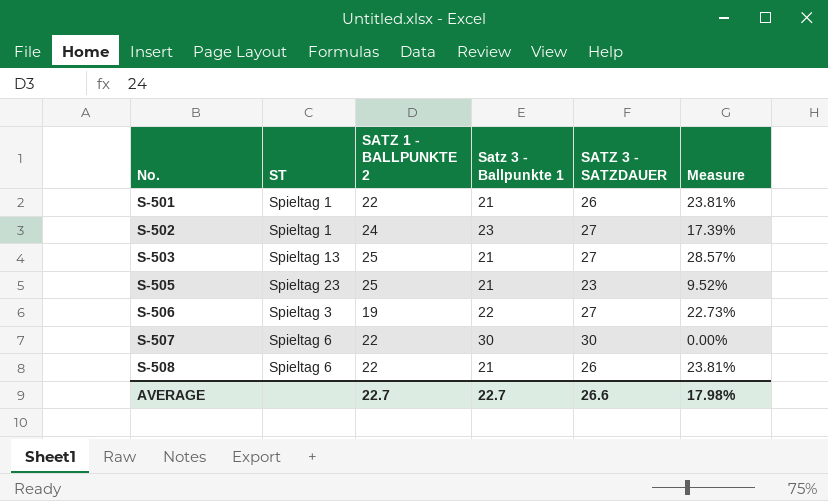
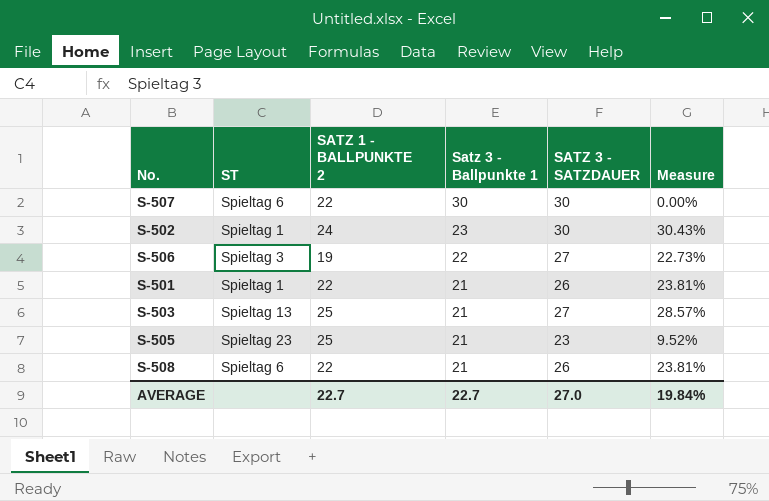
row order: No. ascending -> Satz 3 - Ballpunkte 1 descending
S-502 | SATZ 3 - SATZDAUER: 27 -> 30
S-502 | Measure: 17.39% -> 30.43%
AVERAGE | SATZ 3 - SATZDAUER: 26.6 -> 27.0
AVERAGE | Measure: 17.98% -> 19.84%

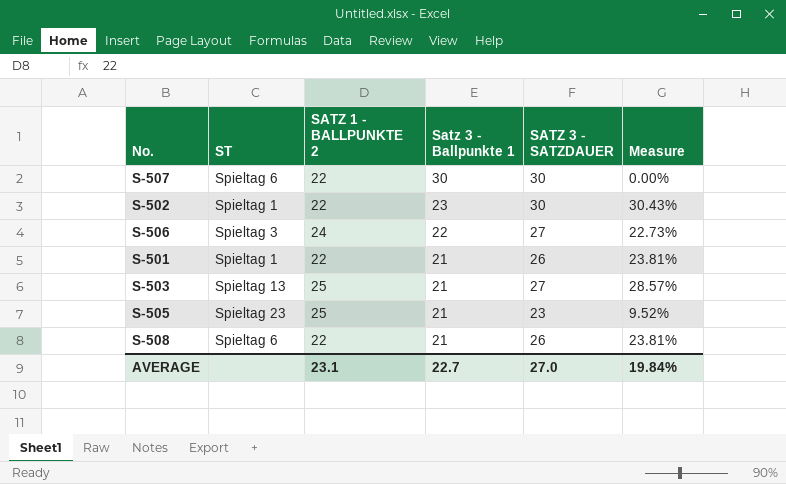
S-502 | SATZ 1 - BALLPUNKTE 2: 24 -> 22
S-506 | SATZ 1 - BALLPUNKTE 2: 19 -> 24
AVERAGE | SATZ 1 - BALLPUNKTE 2: 22.7 -> 23.1

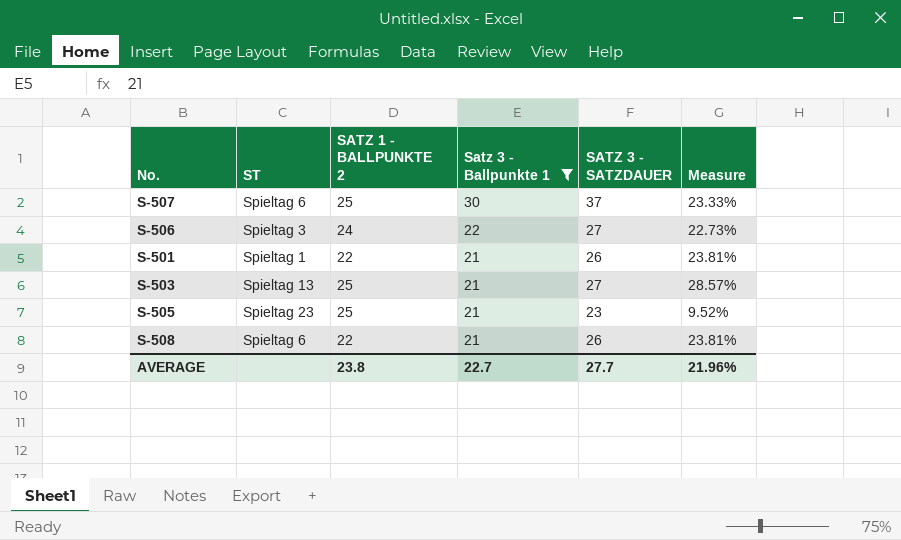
filter: none -> Satz 3 - Ballpunkte 1 != 23
S-507 | SATZ 1 - BALLPUNKTE 2: 22 -> 25
S-507 | SATZ 3 - SATZDAUER: 30 -> 37
S-507 | Measure: 0.00% -> 23.33%
AVERAGE | SATZ 1 - BALLPUNKTE 2: 23.1 -> 23.8
AVERAGE | SATZ 3 - SATZDAUER: 27.0 -> 27.7
AVERAGE | Measure: 19.84% -> 21.96%

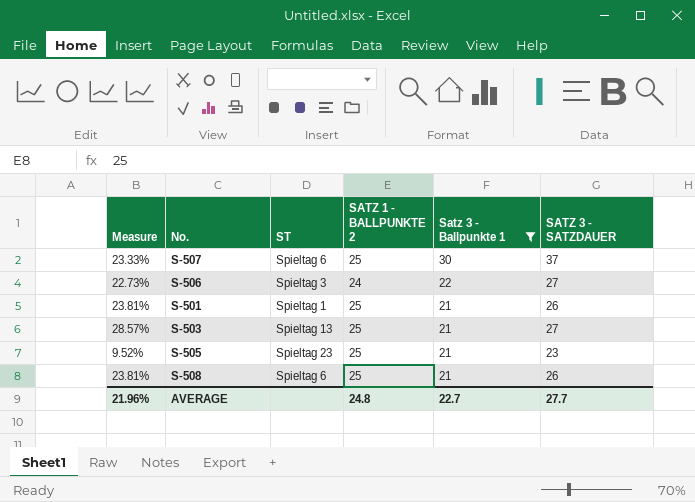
column Measure | position: 6 -> 1
S-501 | SATZ 1 - BALLPUNKTE 2: 22 -> 25
S-508 | SATZ 1 - BALLPUNKTE 2: 22 -> 25
AVERAGE | SATZ 1 - BALLPUNKTE 2: 23.8 -> 24.8

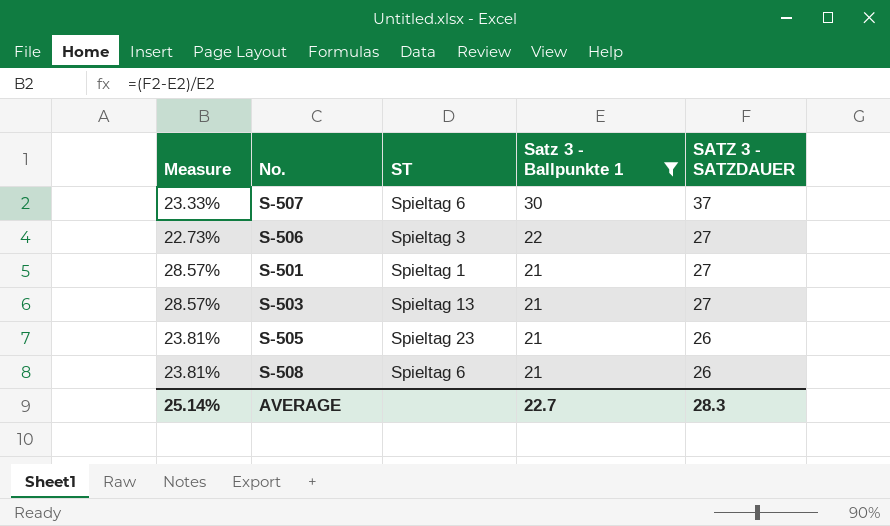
column SATZ 1 - BALLPUNKTE 2 | position: 4 -> none
S-501 | Measure: 23.81% -> 28.57%
S-501 | SATZ 3 - SATZDAUER: 26 -> 27
S-505 | Measure: 9.52% -> 23.81%
S-505 | SATZ 3 - SATZDAUER: 23 -> 26
AVERAGE | Measure: 21.96% -> 25.14%
AVERAGE | SATZ 3 - SATZDAUER: 27.7 -> 28.3

